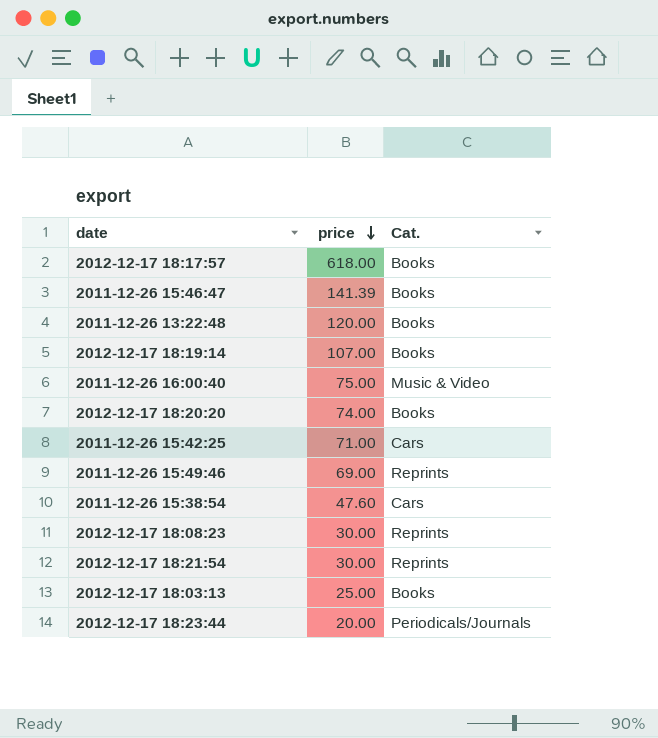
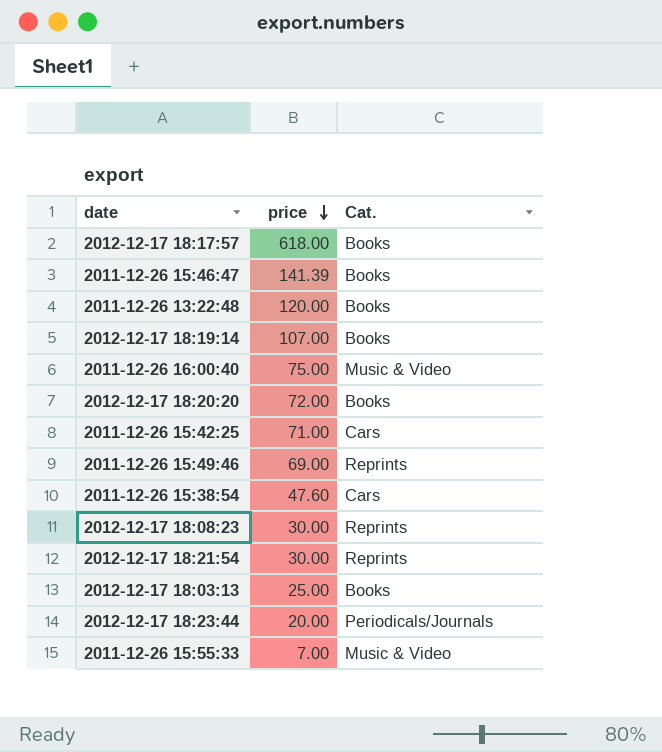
2012-12-17 18:20:20 | price: 74.00 -> 72.00
row 2011-12-26 15:55:33: none -> 7.00 | Music & Video

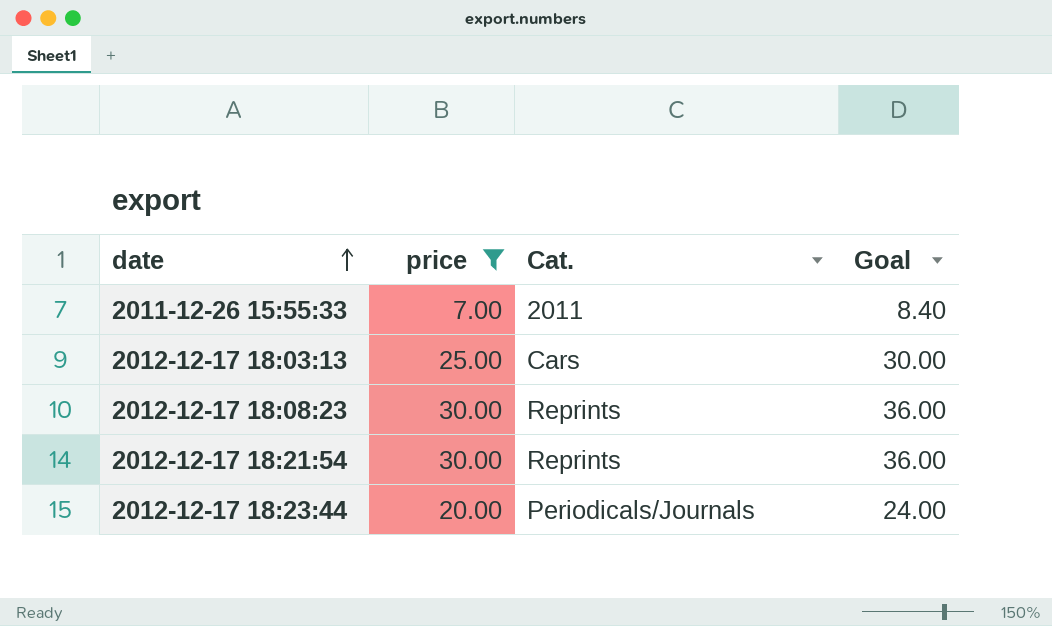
filter: none -> price <= 30.00
row order: price descending -> date ascending
column Goal | formula: none -> [price] * 1.2
2011-12-26 15:55:33 | Cat.: Music & Video -> 2011
2012-12-17 18:03:13 | Cat.: Books -> Cars

